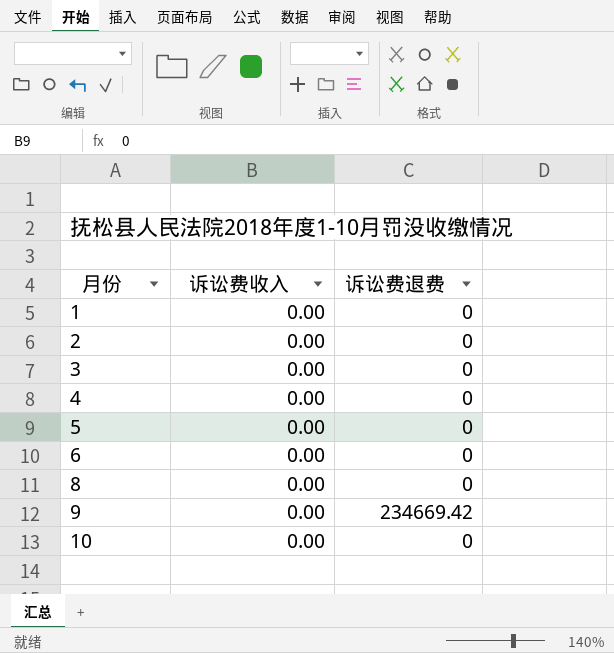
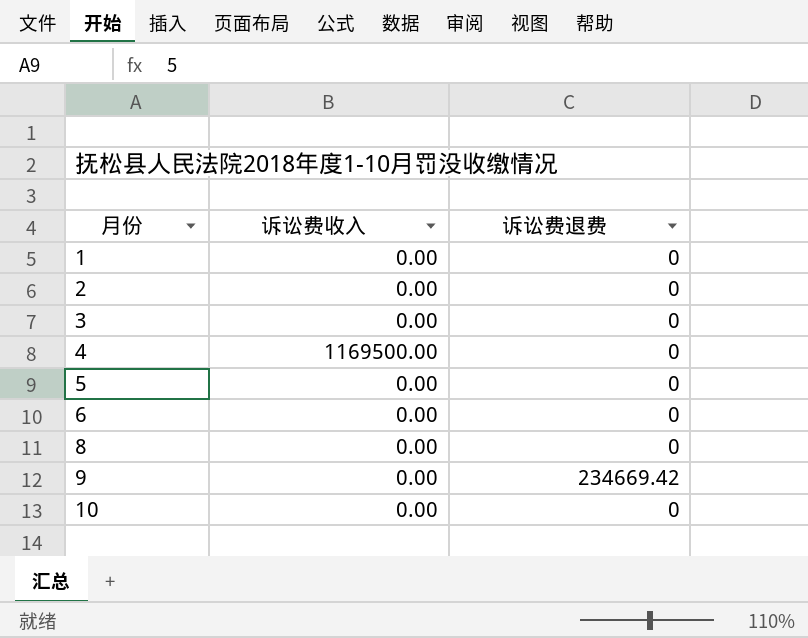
4 | 诉讼费收入: 0.00 -> 1169500.00

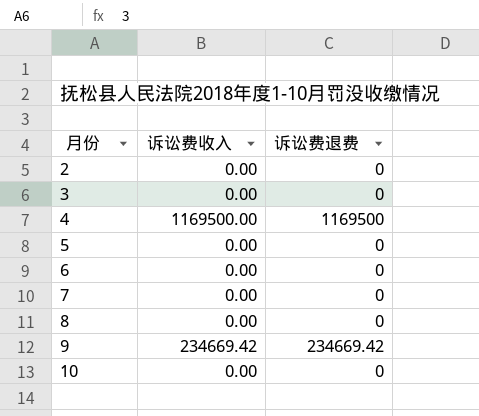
row 1: 0.00 | 0 -> none
4 | 诉讼费退费: 0 -> 1169500
row 7: none -> 0.00 | 0
9 | 诉讼费收入: 0.00 -> 234669.42

